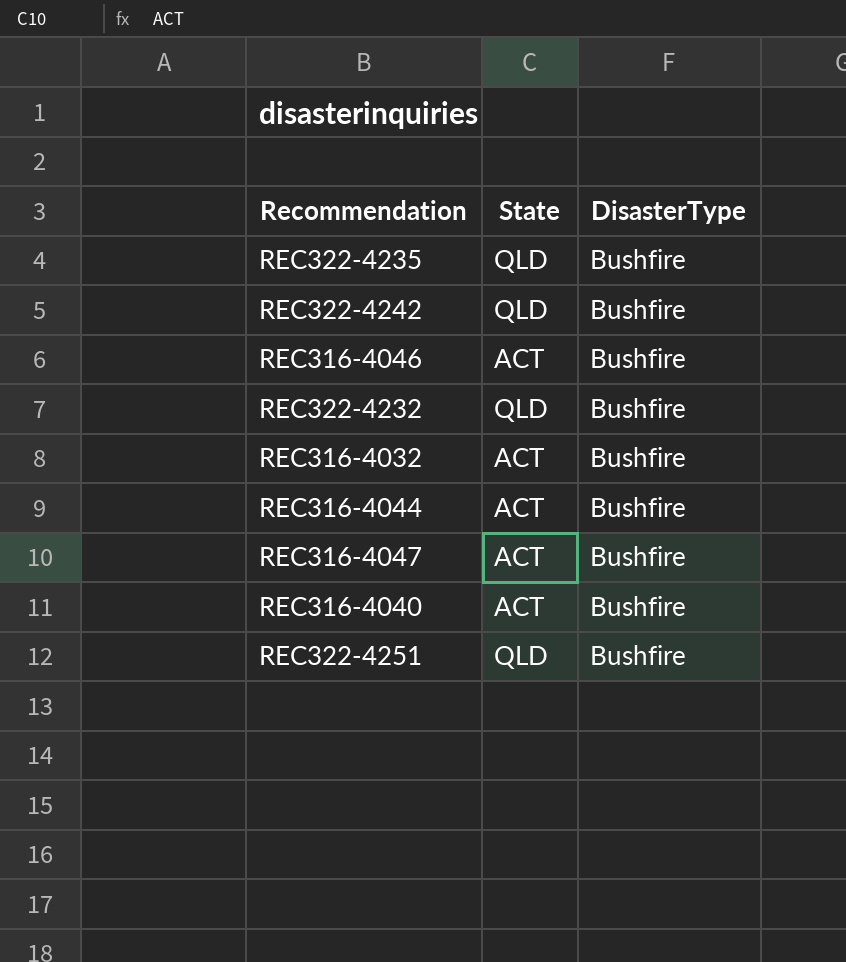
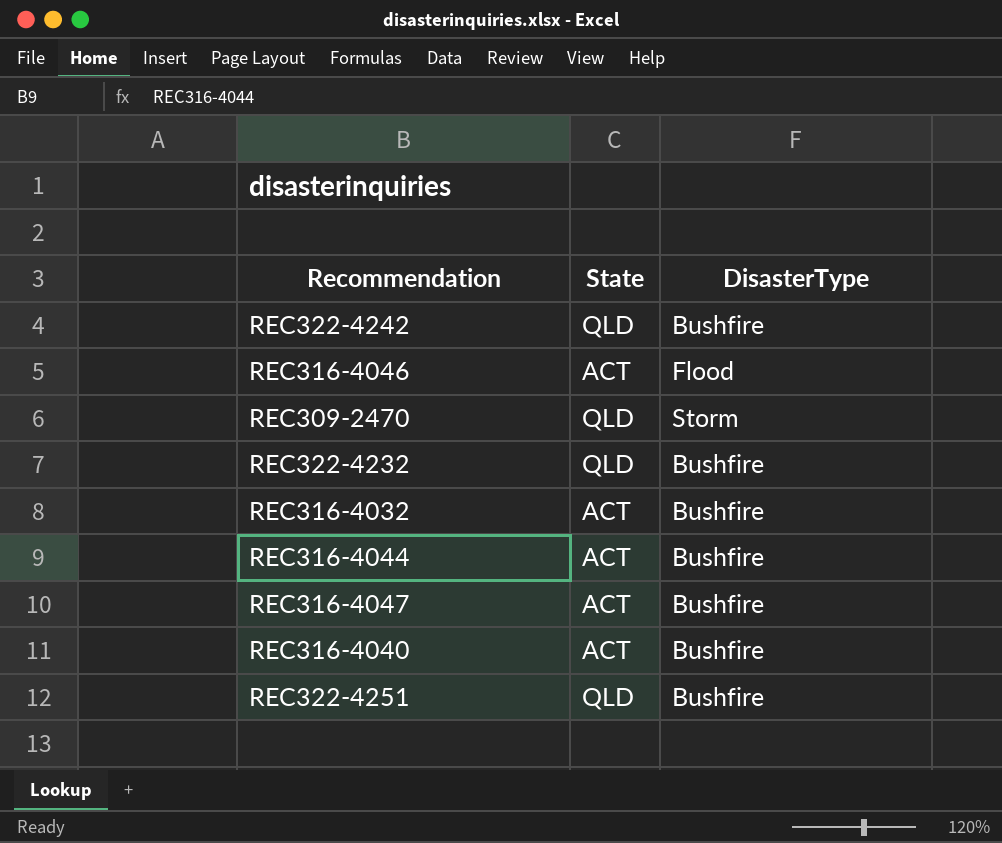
row REC322-4235: QLD | Bushfire -> none
REC316-4046 | DisasterType: Bushfire -> Flood
row REC309-2470: none -> QLD | Storm

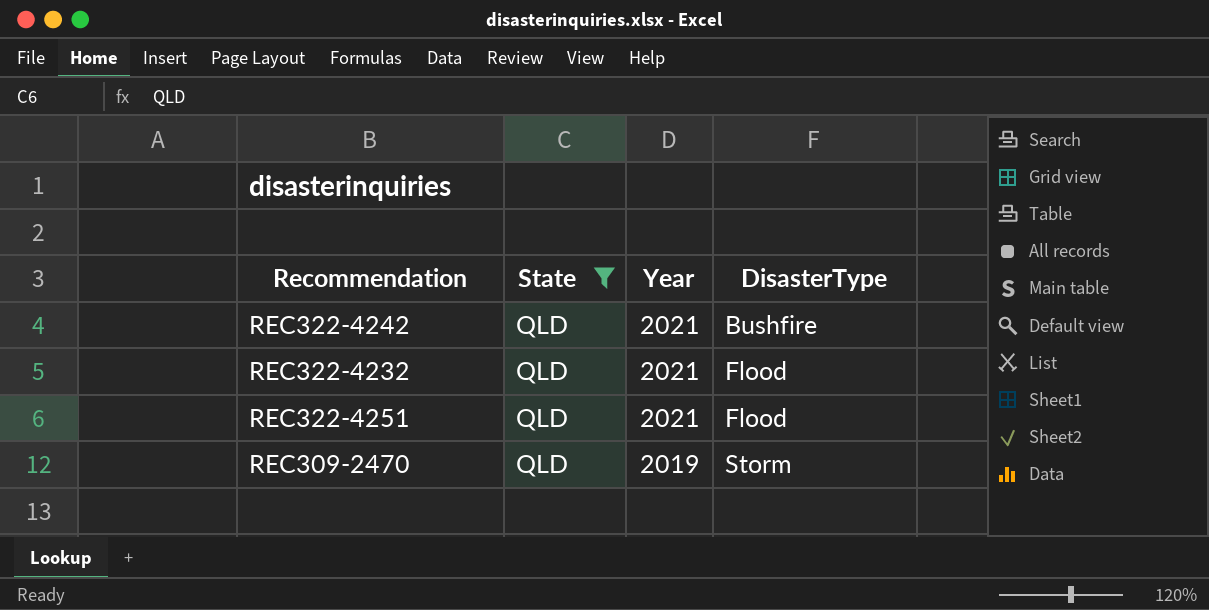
filter: none -> State = QLD
row order: none -> Year descending
column Year | position: none -> 3
REC322-4232 | DisasterType: Bushfire -> Flood
REC322-4251 | DisasterType: Bushfire -> Flood

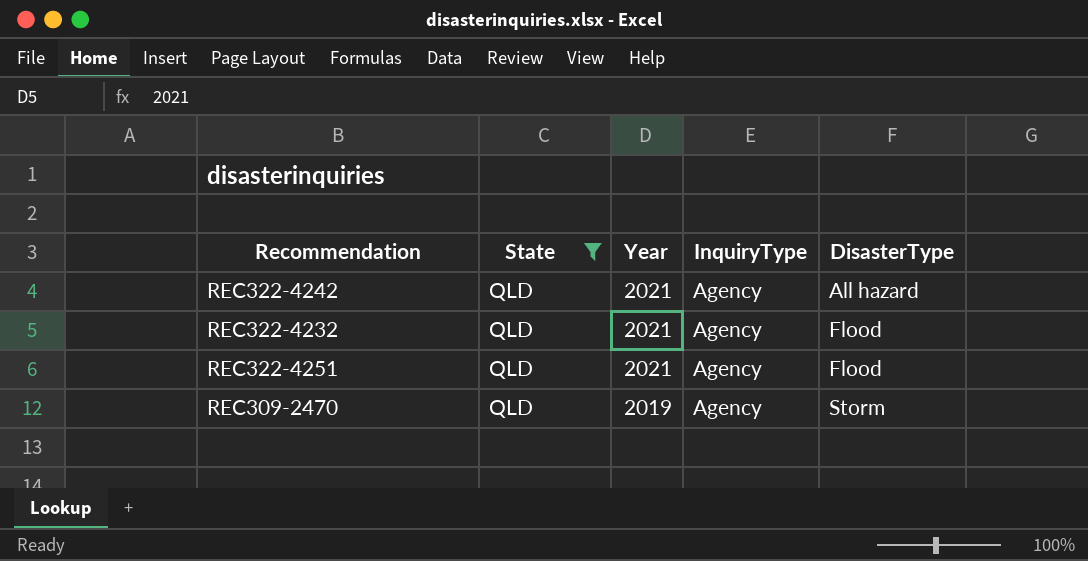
column InquiryType | position: none -> 4
REC322-4242 | DisasterType: Bushfire -> All hazard

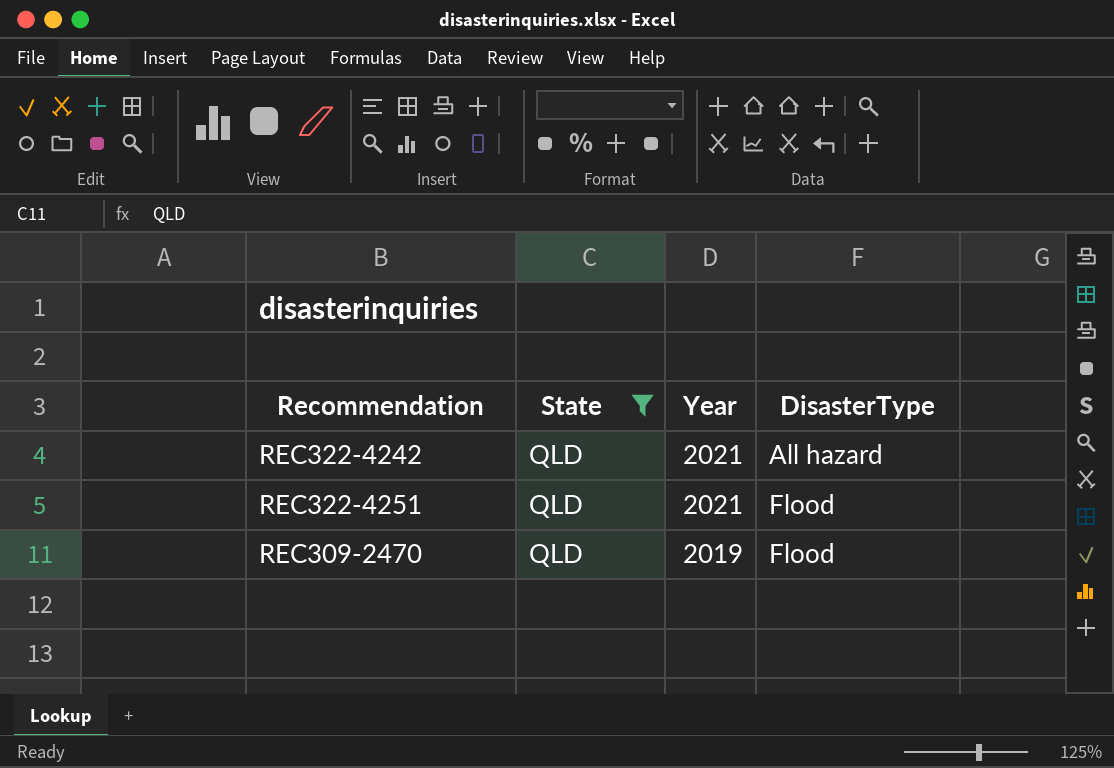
column InquiryType | position: 4 -> none
row REC322-4232: QLD | 2021 | Agency | Flood -> none
REC309-2470 | DisasterType: Storm -> Flood

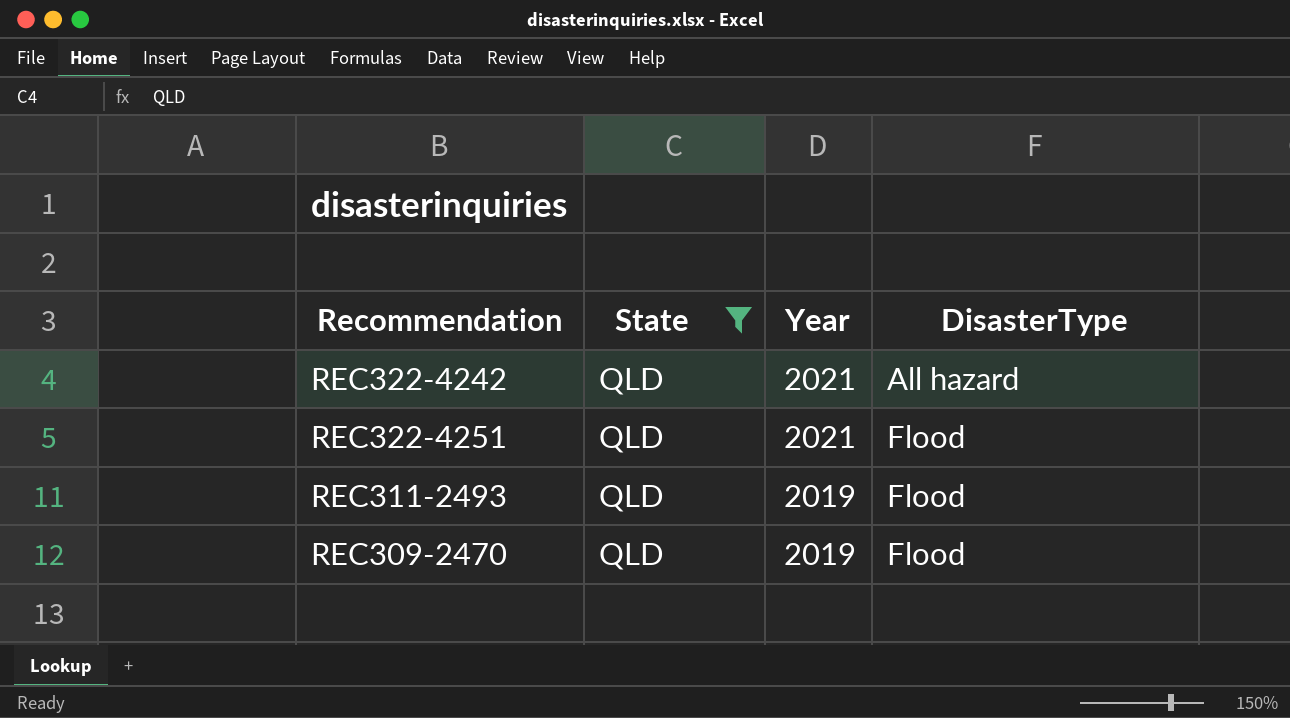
row REC311-2493: none -> QLD | 2019 | Flood

